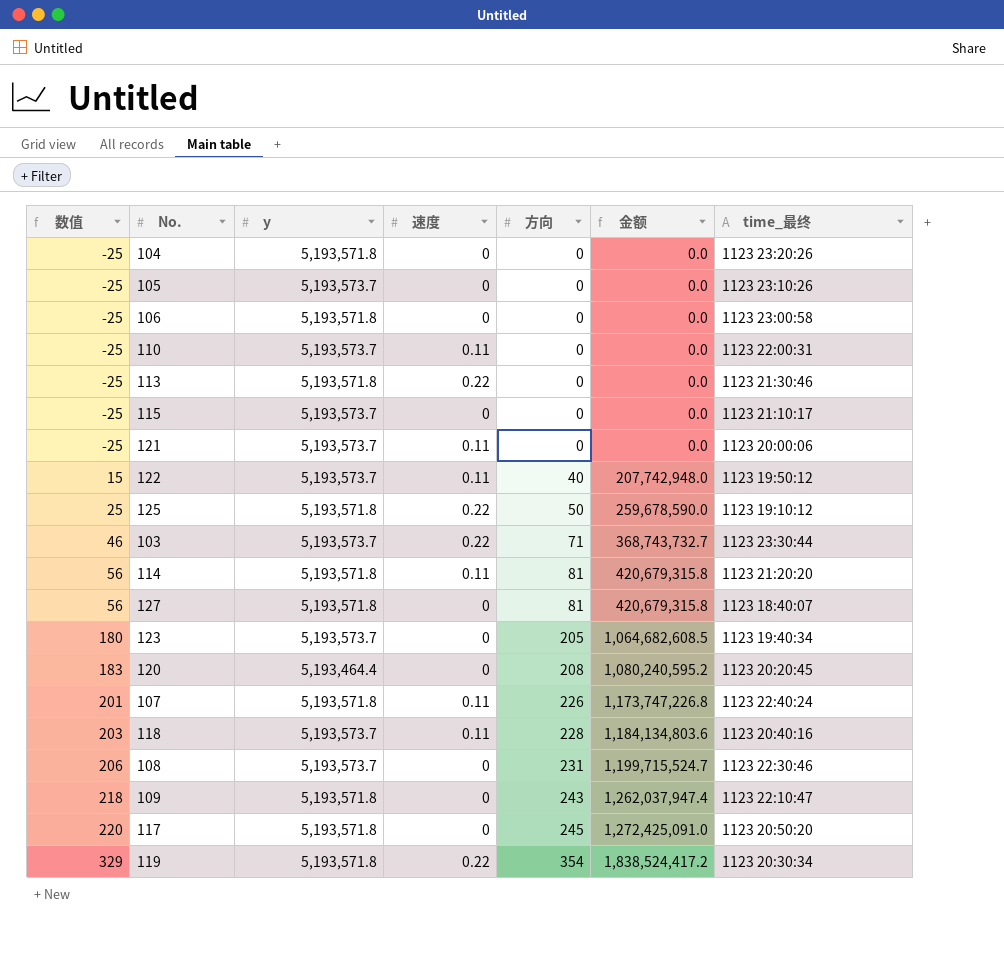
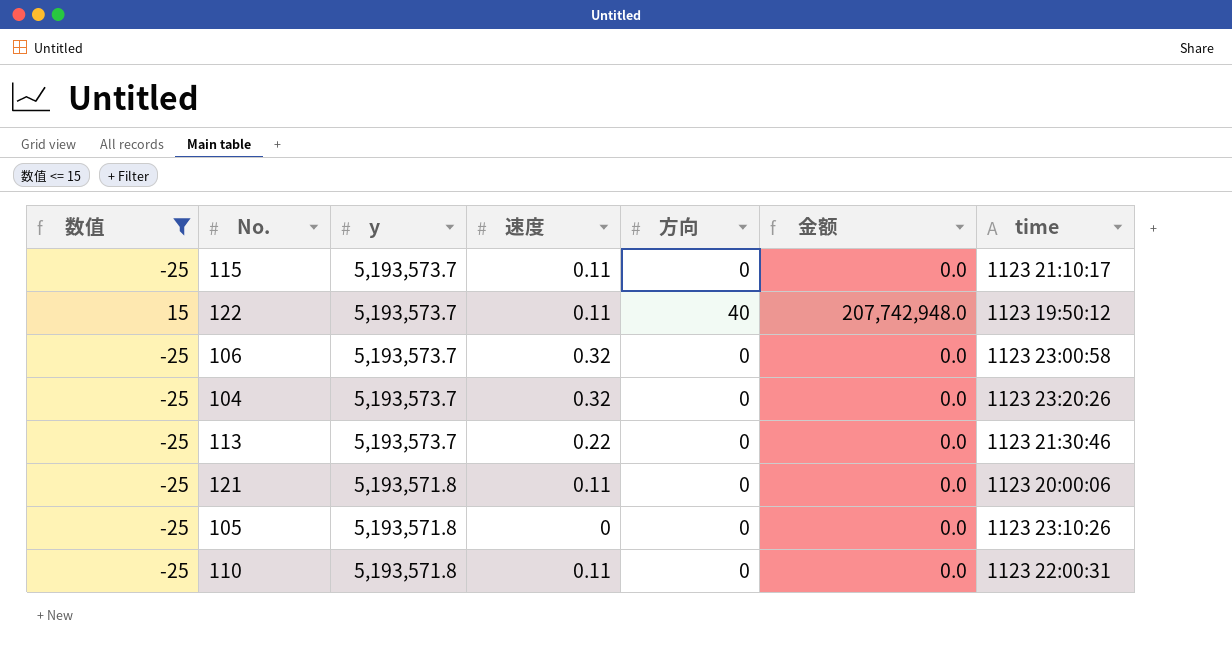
filter: none -> 数值 <= 15
row order: 数值 ascending -> y descending
column name: time_最终 -> time
115 | 速度: 0 -> 0.11
106 | y: 5,193,571.8 -> 5,193,573.7
106 | 速度: 0 -> 0.32
104 | y: 5,193,571.8 -> 5,193,573.7
104 | 速度: 0 -> 0.32
113 | y: 5,193,571.8 -> 5,193,573.7
121 | y: 5,193,573.7 -> 5,193,571.8
105 | y: 5,193,573.7 -> 5,193,571.8
110 | y: 5,193,573.7 -> 5,193,571.8

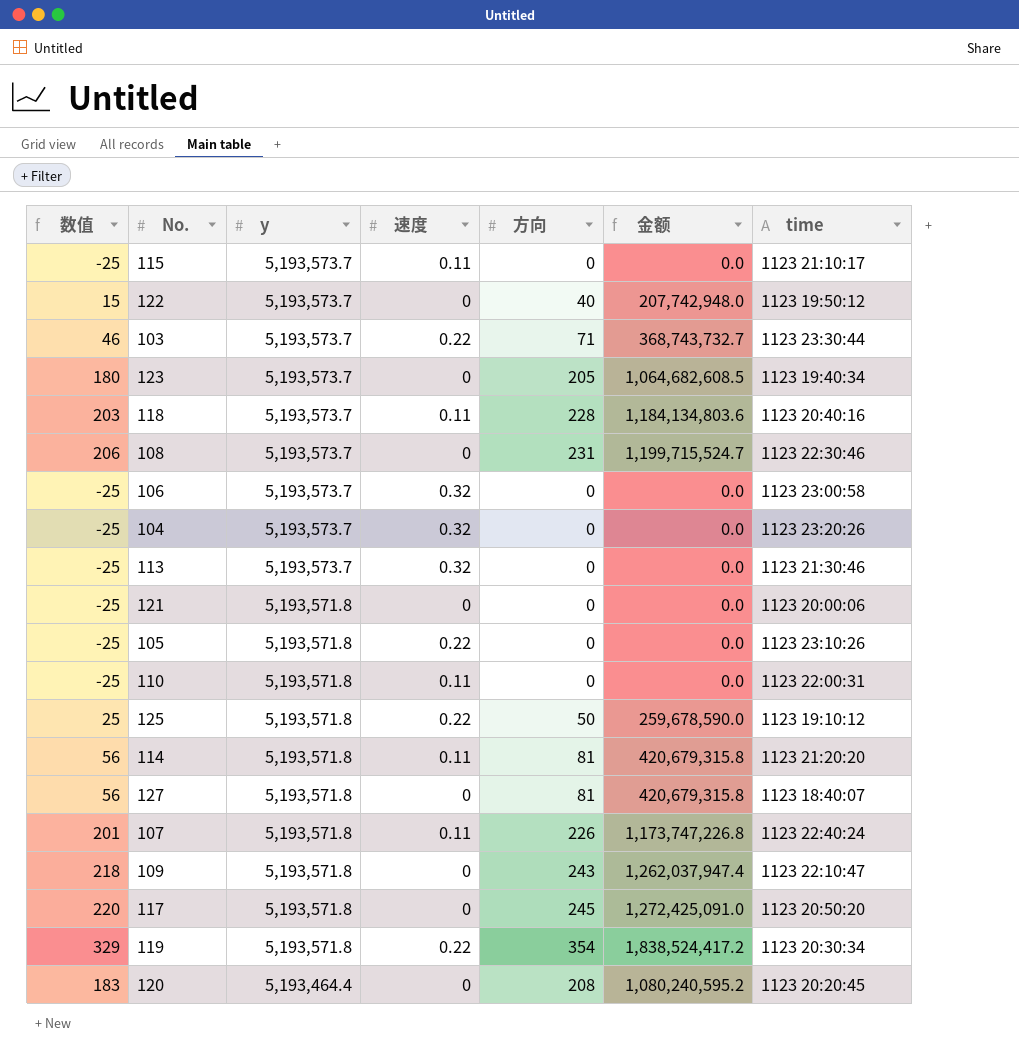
filter: 数值 <= 15 -> none
122 | 速度: 0.11 -> 0
113 | 速度: 0.22 -> 0.32
121 | 速度: 0.11 -> 0
105 | 速度: 0 -> 0.22

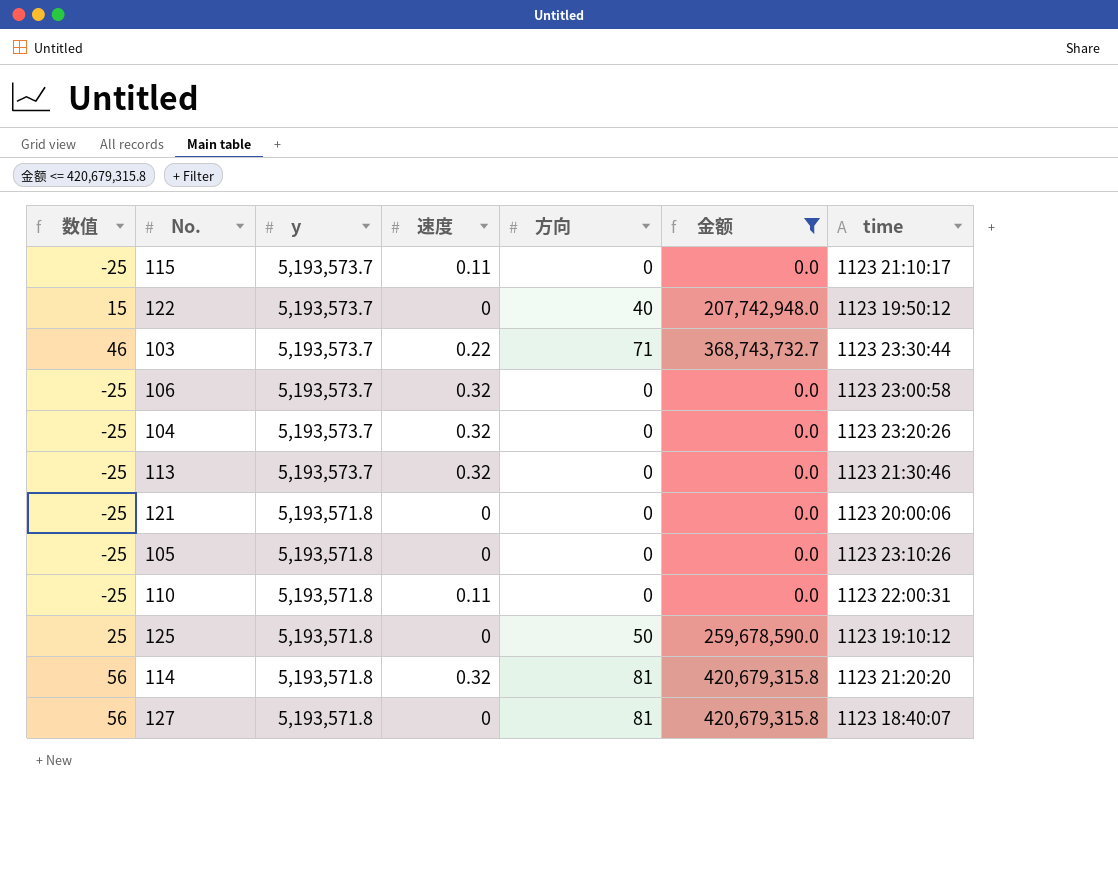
filter: none -> 金额 <= 420,679,315.8
105 | 速度: 0.22 -> 0
125 | 速度: 0.22 -> 0
114 | 速度: 0.11 -> 0.32

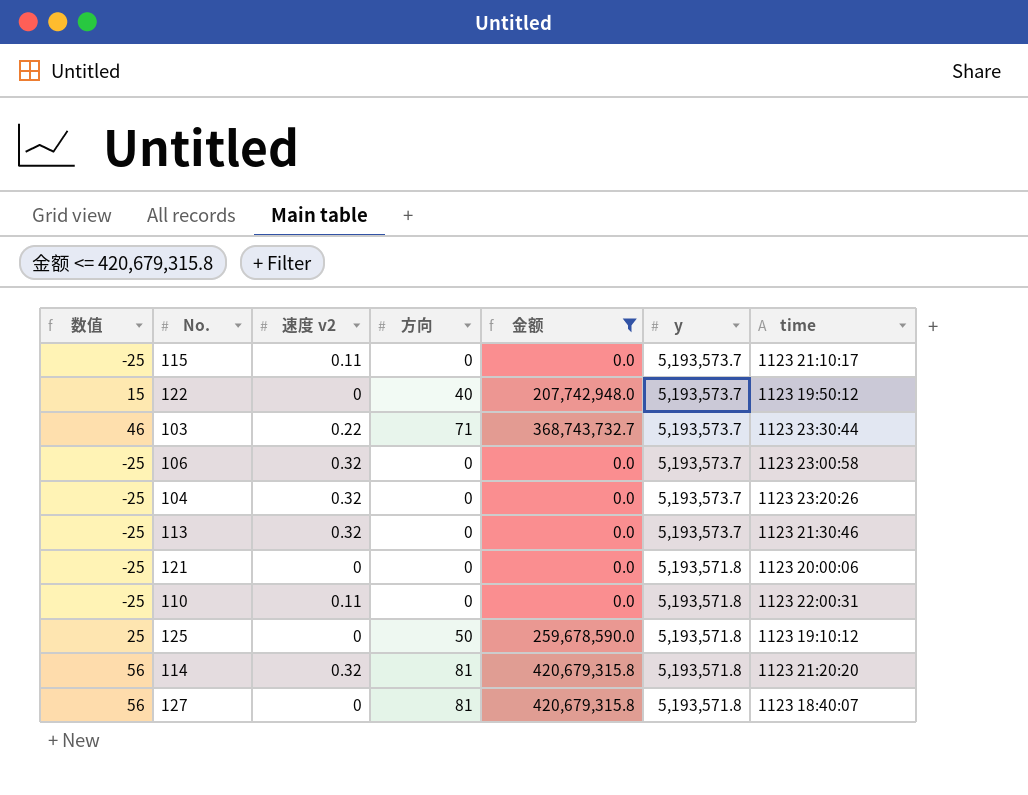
column name: 速度 -> 速度 v2
column y | position: 3 -> 6
row 105: -25 | 5,193,571.8 | 0 | 0 | 0.0 | 1123 23:10:26 -> none

